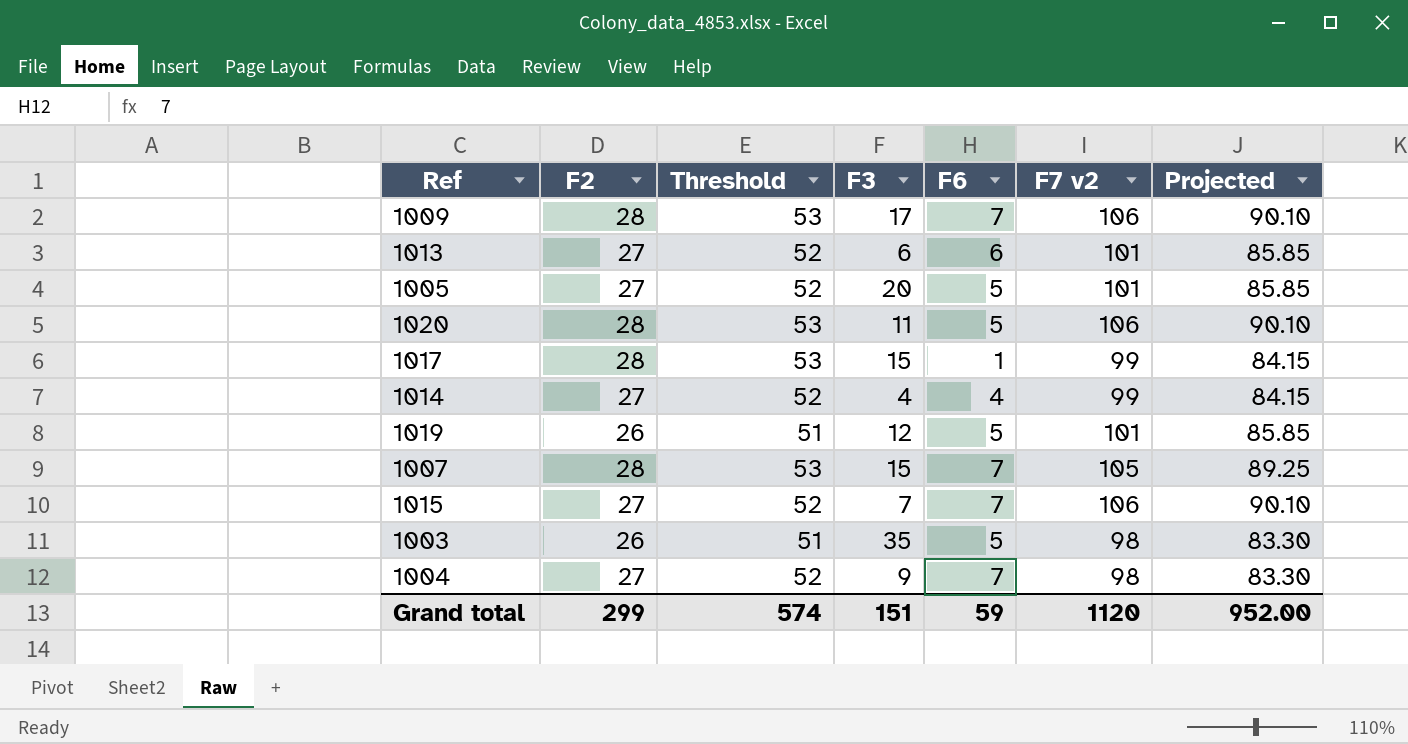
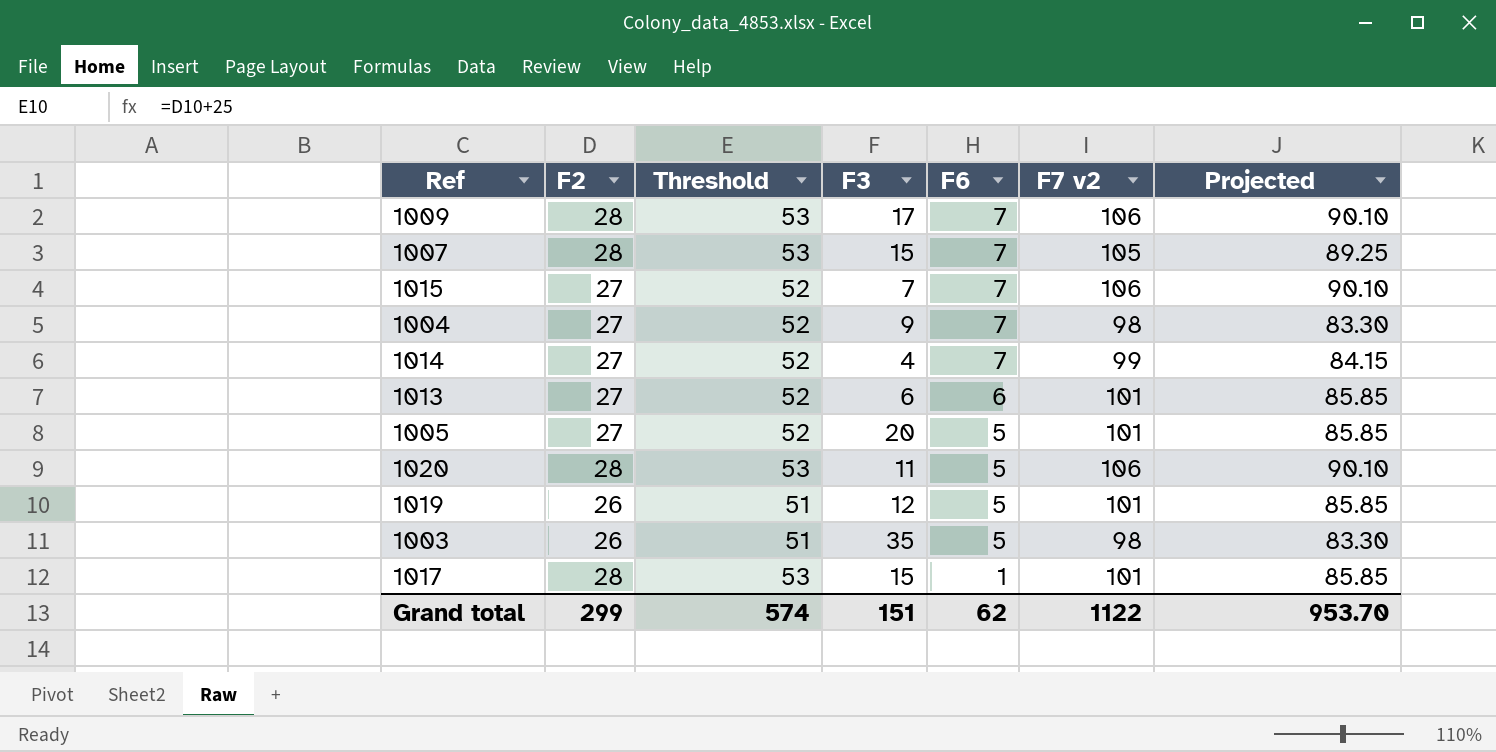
row order: none -> F6 descending
1014 | F6: 4 -> 7
1017 | F7 v2: 99 -> 101
1017 | Projected: 84.15 -> 85.85
Grand total | F6: 59 -> 62
Grand total | F7 v2: 1120 -> 1122
Grand total | Projected: 952.00 -> 953.70

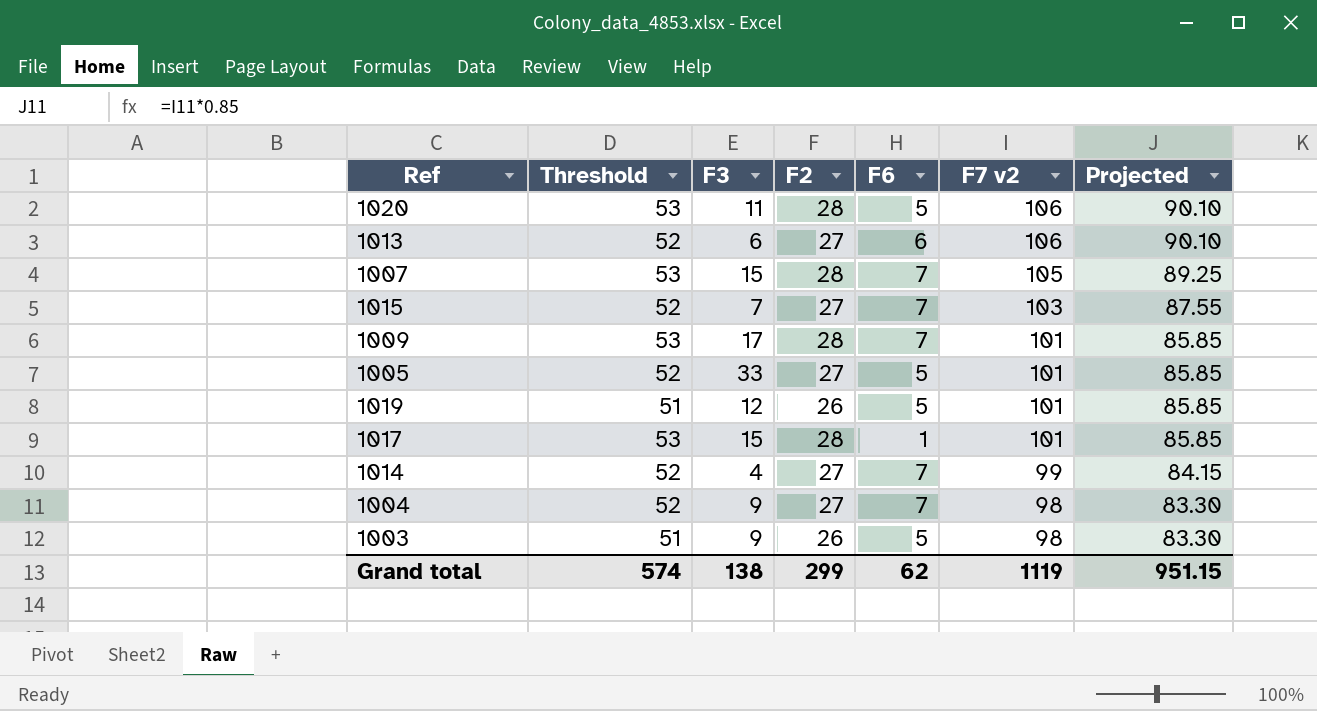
row order: F6 descending -> F7 v2 descending
column F2 | position: 2 -> 4
1013 | F7 v2: 101 -> 106
1013 | Projected: 85.85 -> 90.10
1015 | F7 v2: 106 -> 103
1015 | Projected: 90.10 -> 87.55
1009 | F7 v2: 106 -> 101
1009 | Projected: 90.10 -> 85.85
1005 | F3: 20 -> 33
1003 | F3: 35 -> 9
Grand total | F3: 151 -> 138
Grand total | F7 v2: 1122 -> 1119
Grand total | Projected: 953.70 -> 951.15

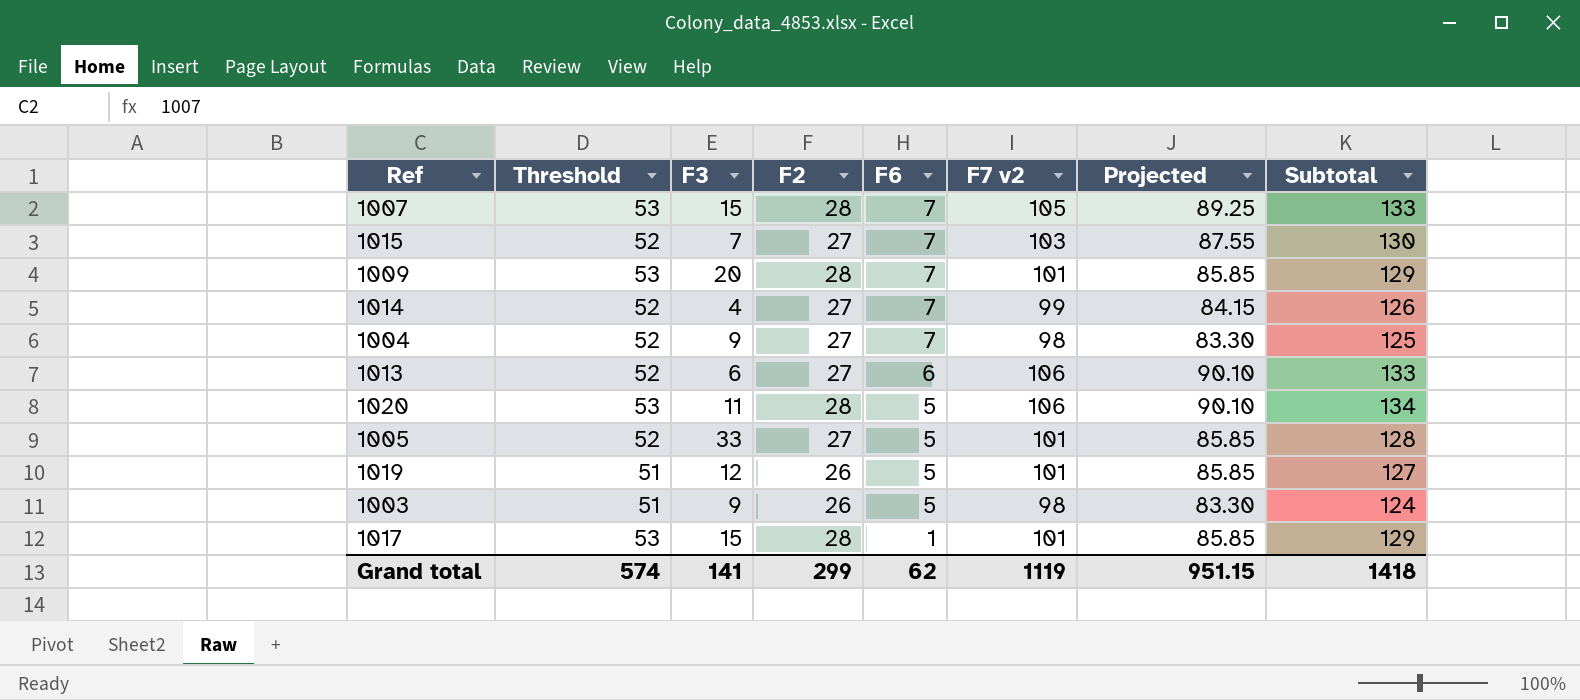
row order: F7 v2 descending -> F6 descending
column Subtotal | formula: none -> [F2] + [F7 v2]
1009 | F3: 17 -> 20
Grand total | F3: 138 -> 141

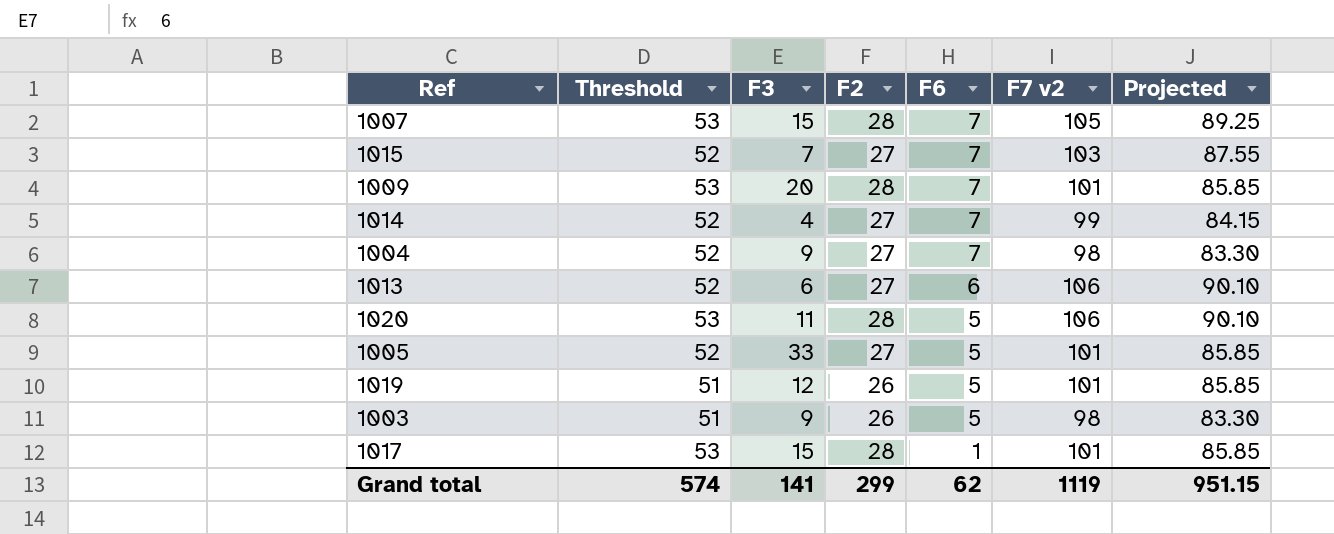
column Subtotal | formula: [F2] + [F7 v2] -> none

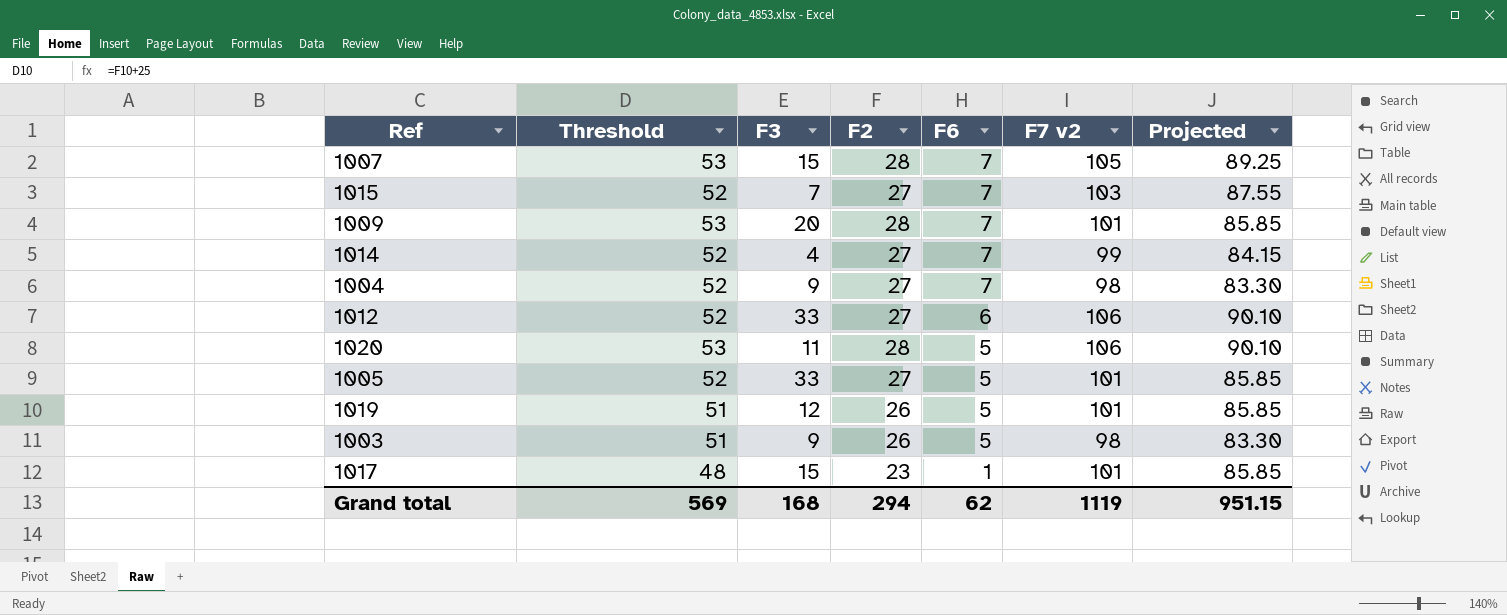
row 1013: 52 | 6 | 27 | 6 | 106 | 90.10 -> none
row 1012: none -> 52 | 33 | 27 | 6 | 106 | 90.10
1017 | Threshold: 53 -> 48
1017 | F2: 28 -> 23
Grand total | Threshold: 574 -> 569
Grand total | F3: 141 -> 168
Grand total | F2: 299 -> 294

